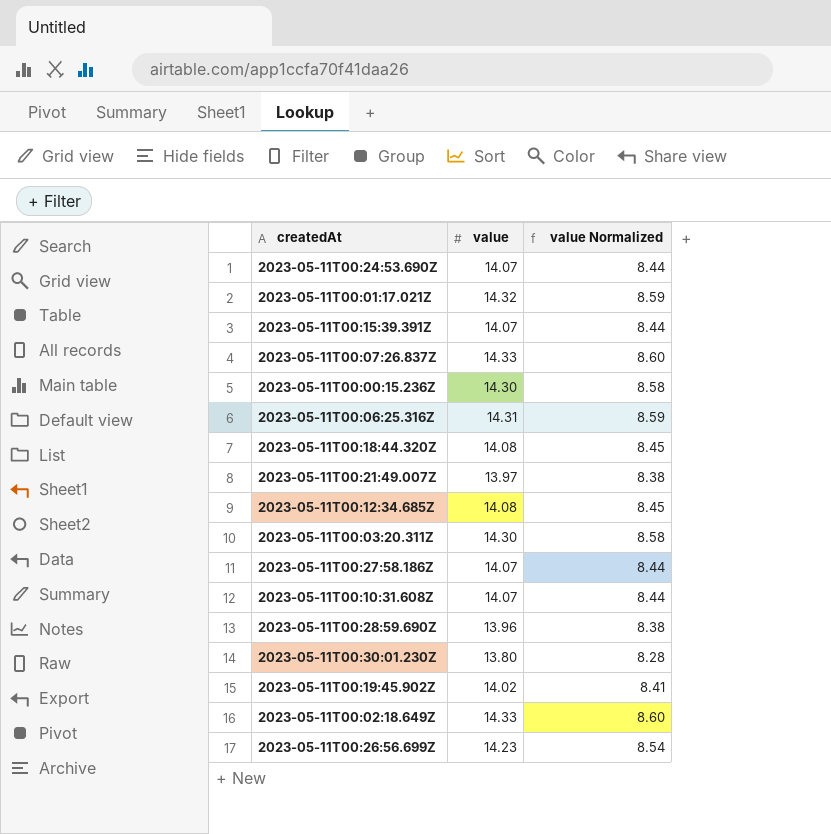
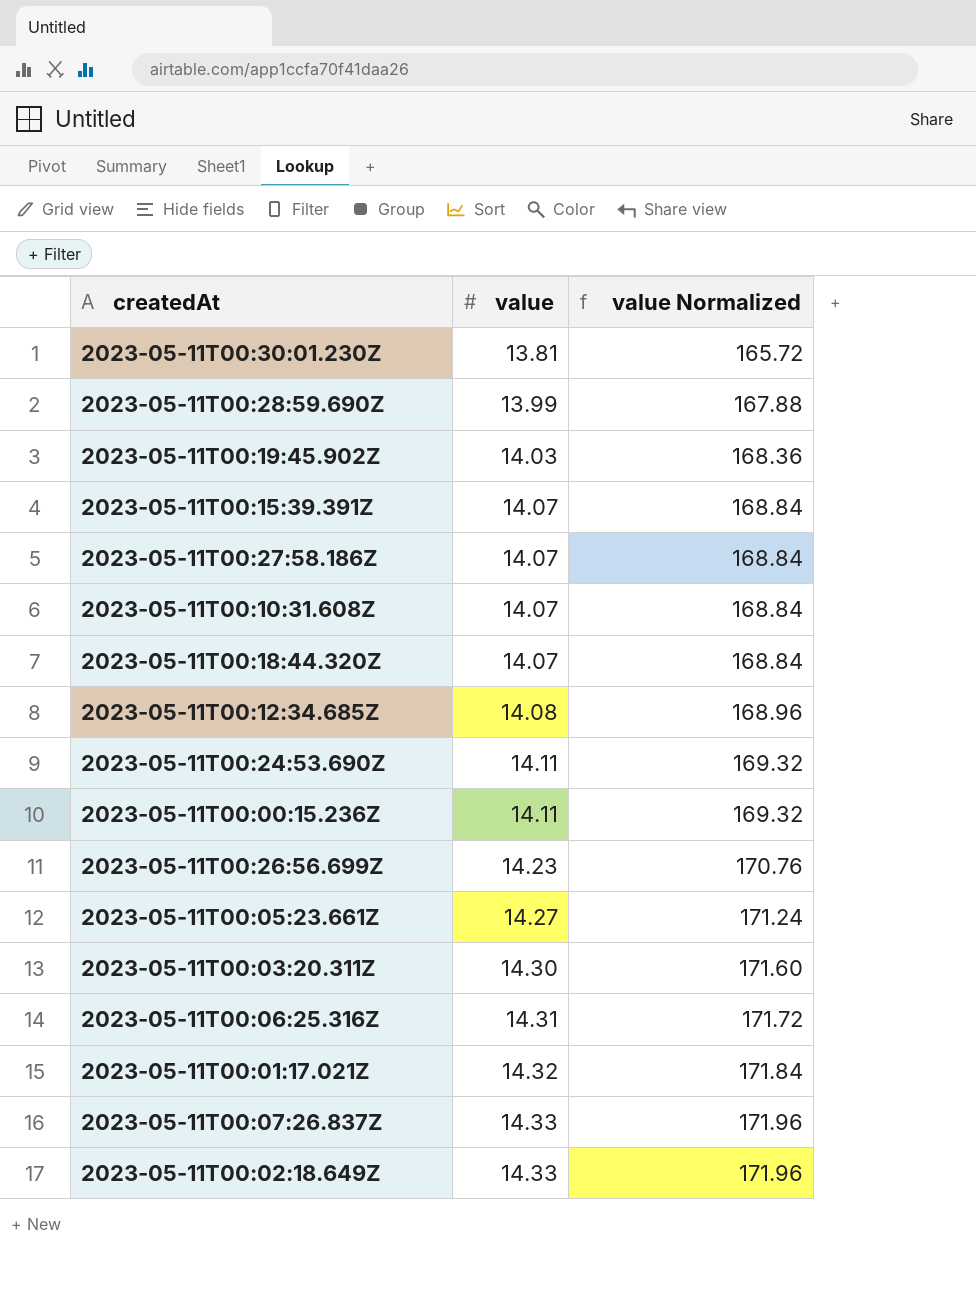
row order: none -> value ascending
column value Normalized | formula: [value] * 0.6 -> [value] * 12
row 2023-05-11T00:21:49.007Z: 13.97 | 8.38 -> none
2023-05-11T00:30:01.230Z | value: 13.80 -> 13.81
2023-05-11T00:28:59.690Z | value: 13.96 -> 13.99
2023-05-11T00:19:45.902Z | value: 14.02 -> 14.03
2023-05-11T00:18:44.320Z | value: 14.08 -> 14.07
2023-05-11T00:24:53.690Z | value: 14.07 -> 14.11
2023-05-11T00:00:15.236Z | value: 14.30 -> 14.11
row 2023-05-11T00:05:23.661Z: none -> 14.27 | 171.24

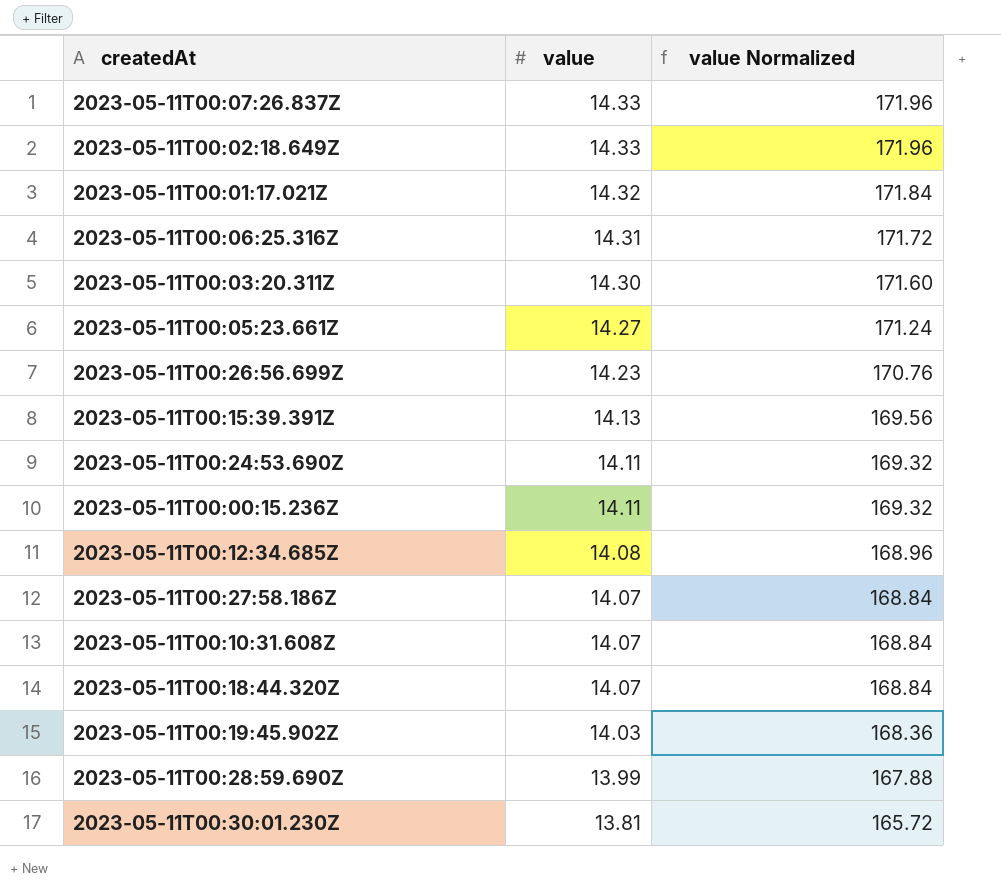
row order: value ascending -> value descending
2023-05-11T00:15:39.391Z | value: 14.07 -> 14.13
2023-05-11T00:15:39.391Z | value Normalized: 168.84 -> 169.56

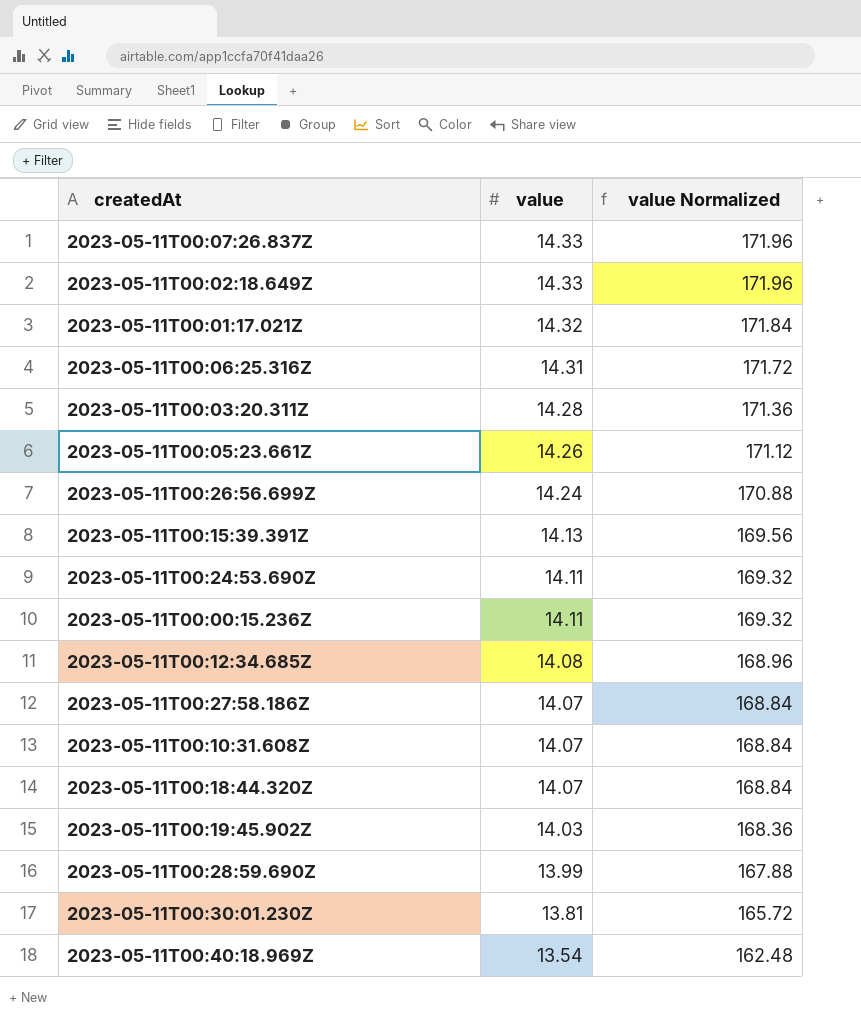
2023-05-11T00:03:20.311Z | value: 14.30 -> 14.28
2023-05-11T00:03:20.311Z | value Normalized: 171.60 -> 171.36
2023-05-11T00:05:23.661Z | value: 14.27 -> 14.26
2023-05-11T00:05:23.661Z | value Normalized: 171.24 -> 171.12
2023-05-11T00:26:56.699Z | value: 14.23 -> 14.24
2023-05-11T00:26:56.699Z | value Normalized: 170.76 -> 170.88
row 2023-05-11T00:40:18.969Z: none -> 13.54 | 162.48

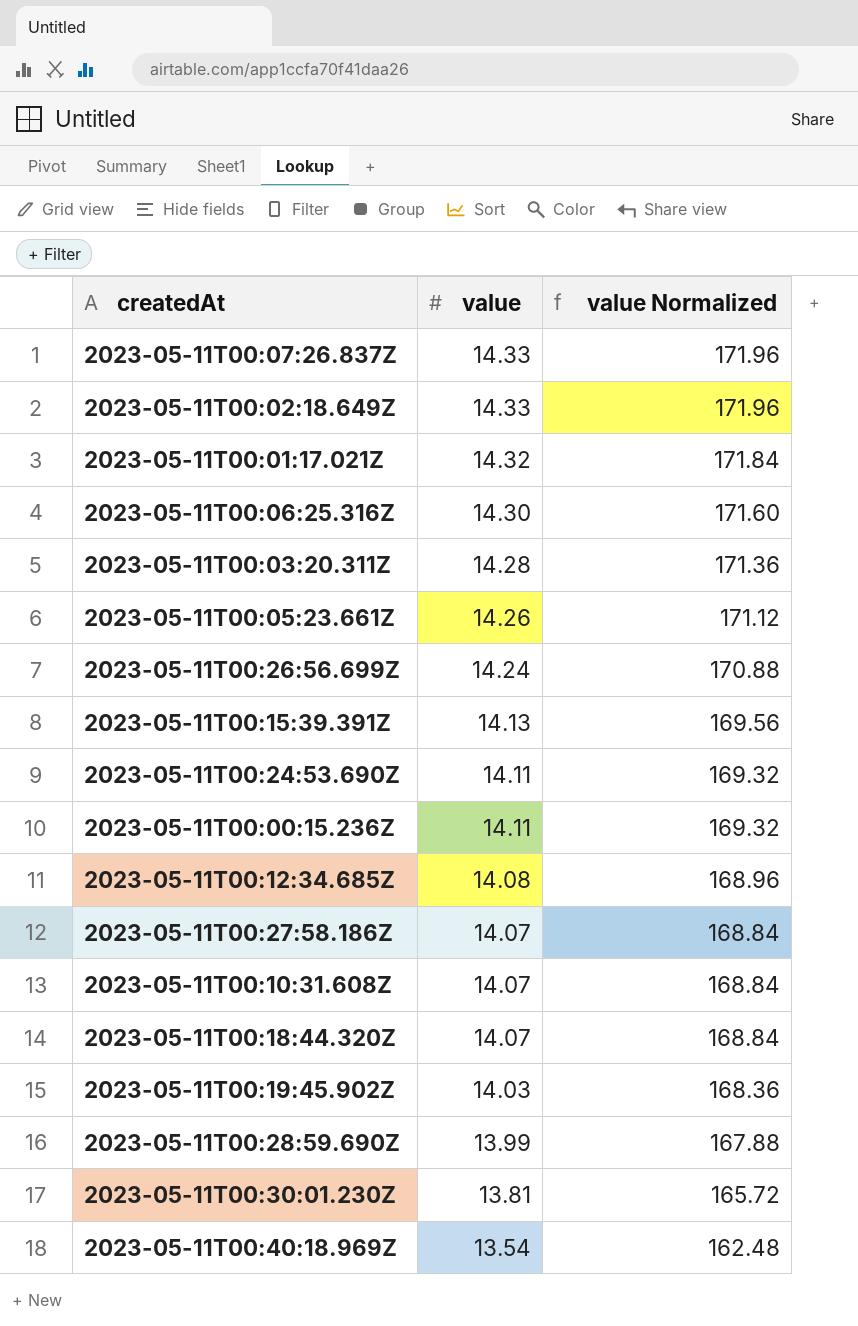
2023-05-11T00:06:25.316Z | value: 14.31 -> 14.30
2023-05-11T00:06:25.316Z | value Normalized: 171.72 -> 171.60

